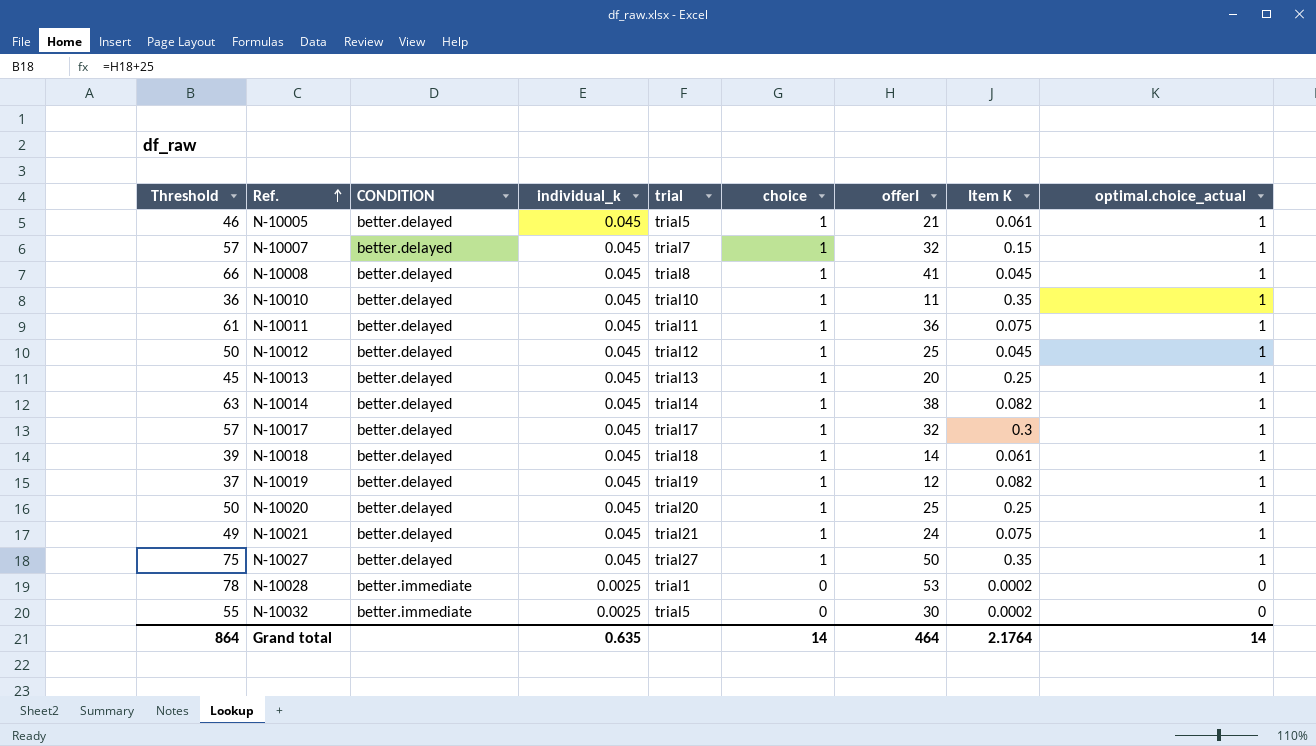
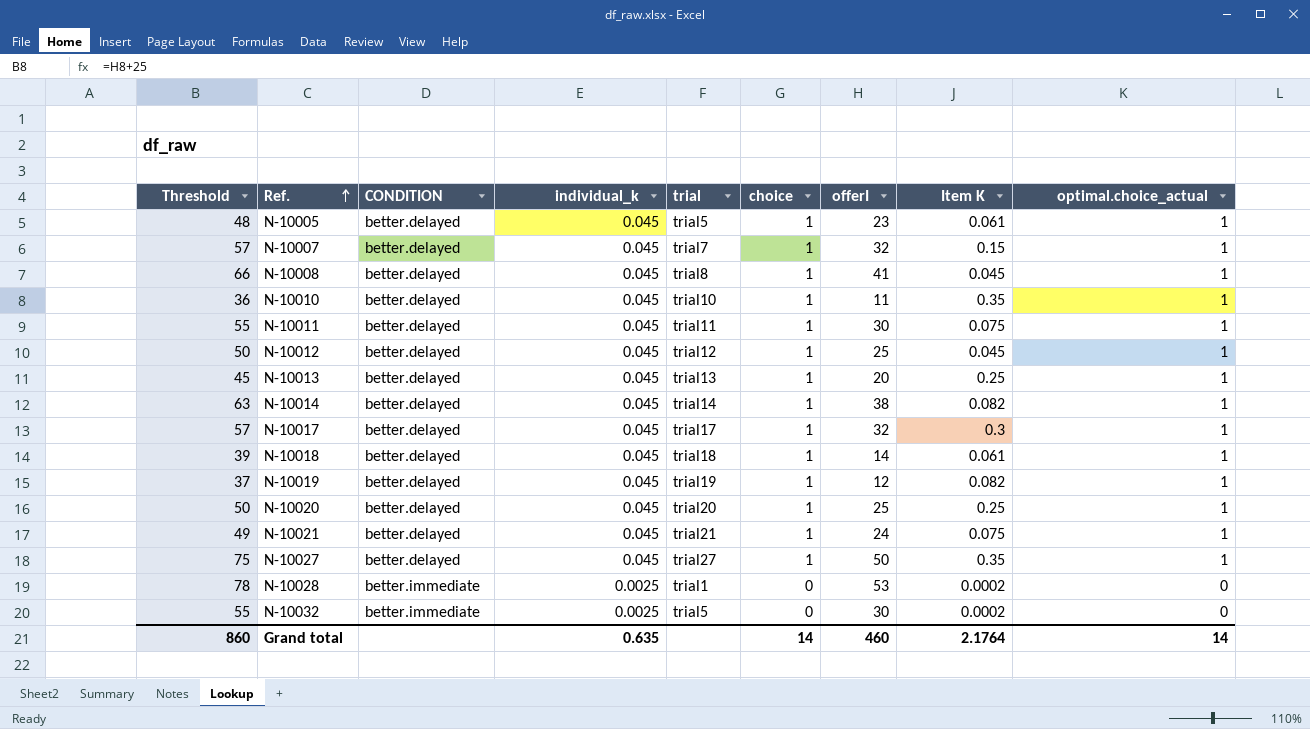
N-10005 | Threshold: 46 -> 48
N-10005 | offerI: 21 -> 23
N-10011 | Threshold: 61 -> 55
N-10011 | offerI: 36 -> 30
Grand total | Threshold: 864 -> 860
Grand total | offerI: 464 -> 460

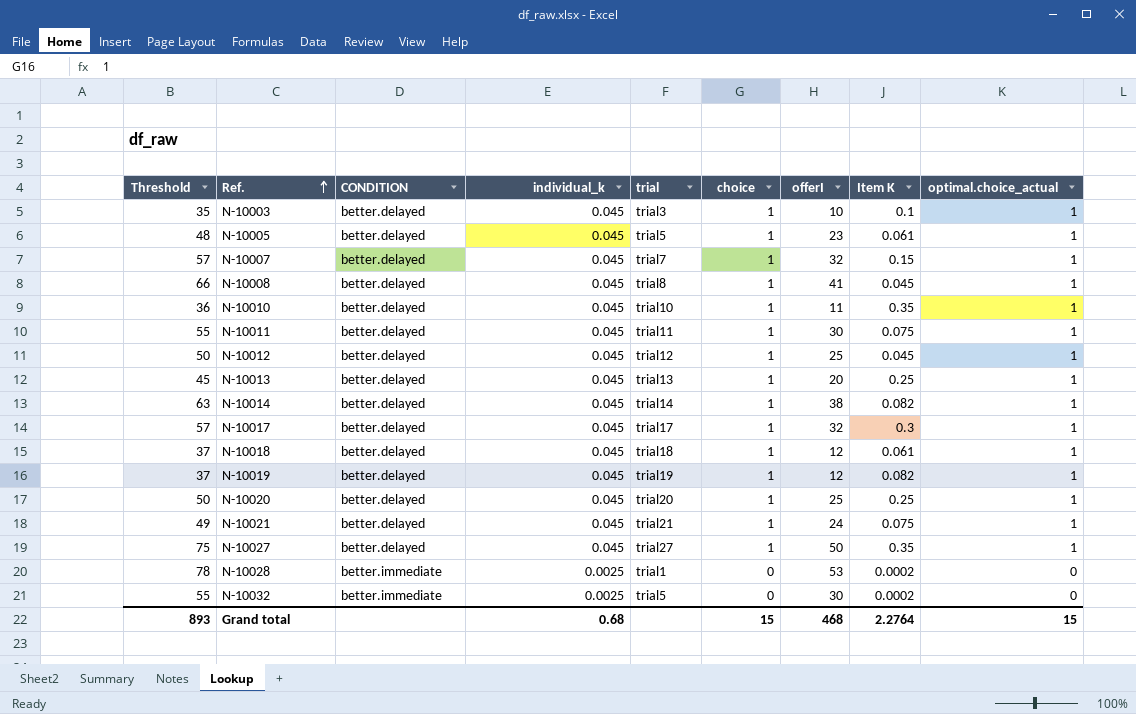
row N-10003: none -> 35 | better.delayed | 0.045 | trial3 | 1 | 10 | 0.1 | 1
N-10018 | Threshold: 39 -> 37
N-10018 | offerI: 14 -> 12
Grand total | Threshold: 860 -> 893
Grand total | individual_k: 0.635 -> 0.68
Grand total | choice: 14 -> 15
Grand total | offerI: 460 -> 468
Grand total | Item K: 2.1764 -> 2.2764
Grand total | optimal.choice_actual: 14 -> 15

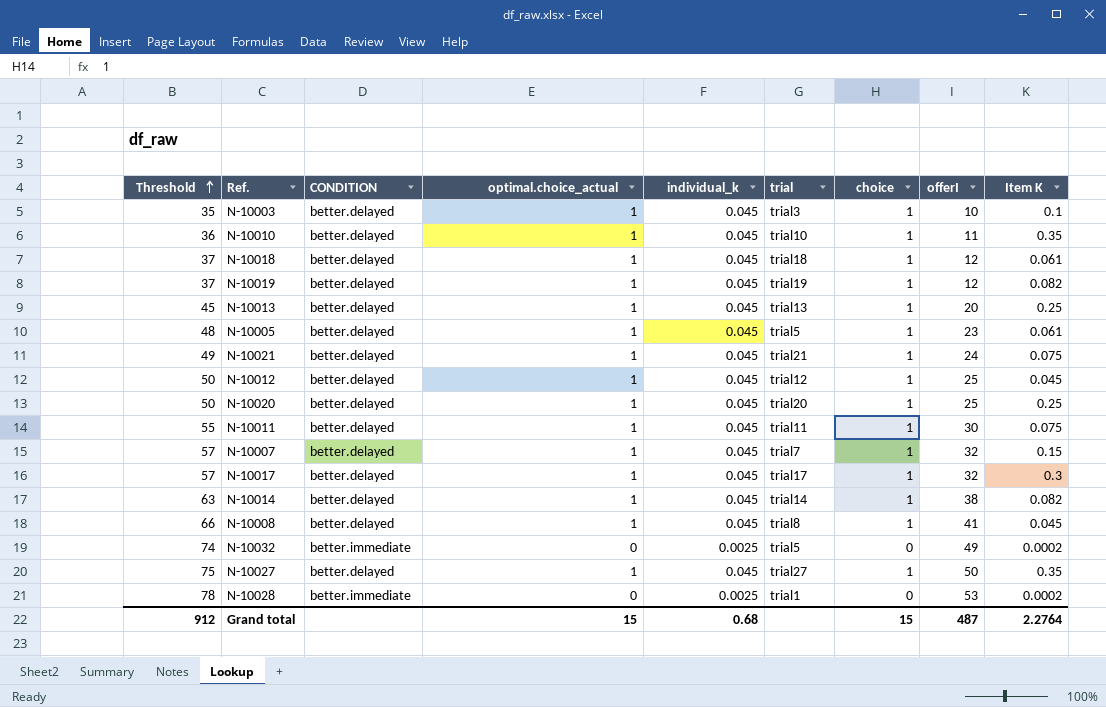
row order: Ref. ascending -> Threshold ascending
column optimal.choice_actual | position: 9 -> 4
N-10032 | Threshold: 55 -> 74
N-10032 | offerI: 30 -> 49
Grand total | Threshold: 893 -> 912
Grand total | offerI: 468 -> 487

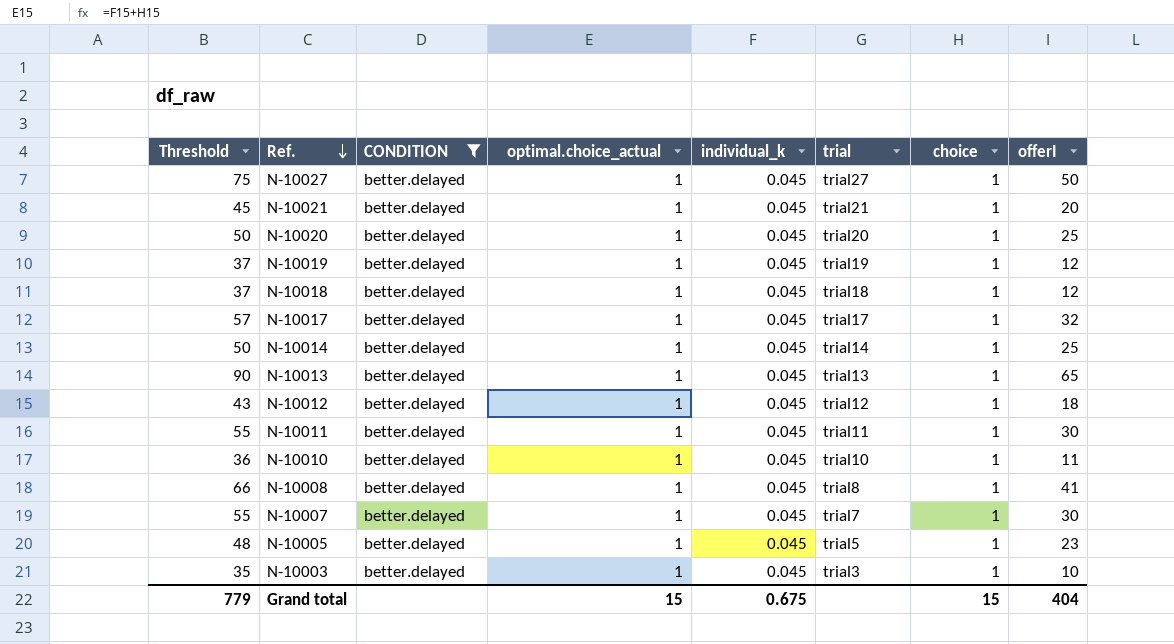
filter: none -> CONDITION = better.delayed
row order: Threshold ascending -> Ref. descending
column Item K | position: 9 -> none
N-10021 | Threshold: 49 -> 45
N-10021 | offerI: 24 -> 20
N-10014 | Threshold: 63 -> 50
N-10014 | offerI: 38 -> 25
N-10013 | Threshold: 45 -> 90
N-10013 | offerI: 20 -> 65
N-10012 | Threshold: 50 -> 43
N-10012 | offerI: 25 -> 18
N-10007 | Threshold: 57 -> 55
N-10007 | offerI: 32 -> 30
Grand total | Threshold: 912 -> 779
Grand total | individual_k: 0.68 -> 0.675
Grand total | offerI: 487 -> 404

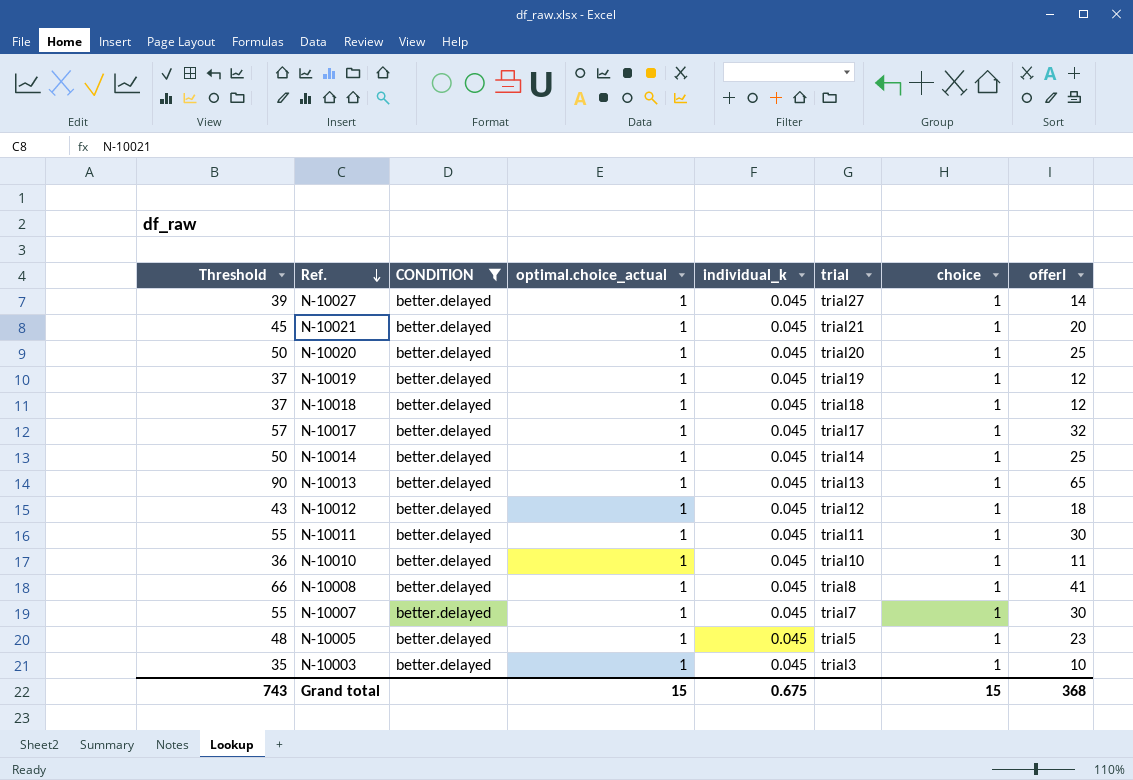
N-10027 | Threshold: 75 -> 39
N-10027 | offerI: 50 -> 14
Grand total | Threshold: 779 -> 743
Grand total | offerI: 404 -> 368

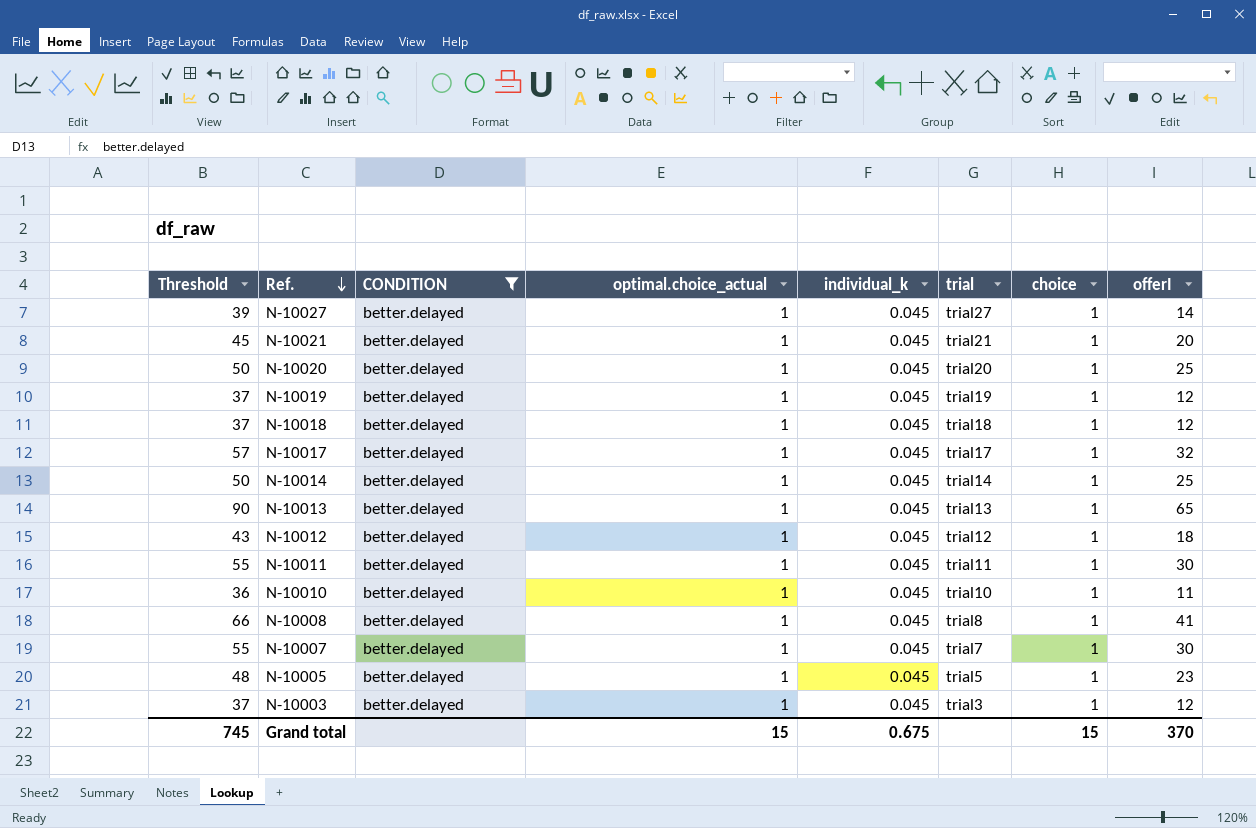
N-10003 | Threshold: 35 -> 37
N-10003 | offerI: 10 -> 12
Grand total | Threshold: 743 -> 745
Grand total | offerI: 368 -> 370

